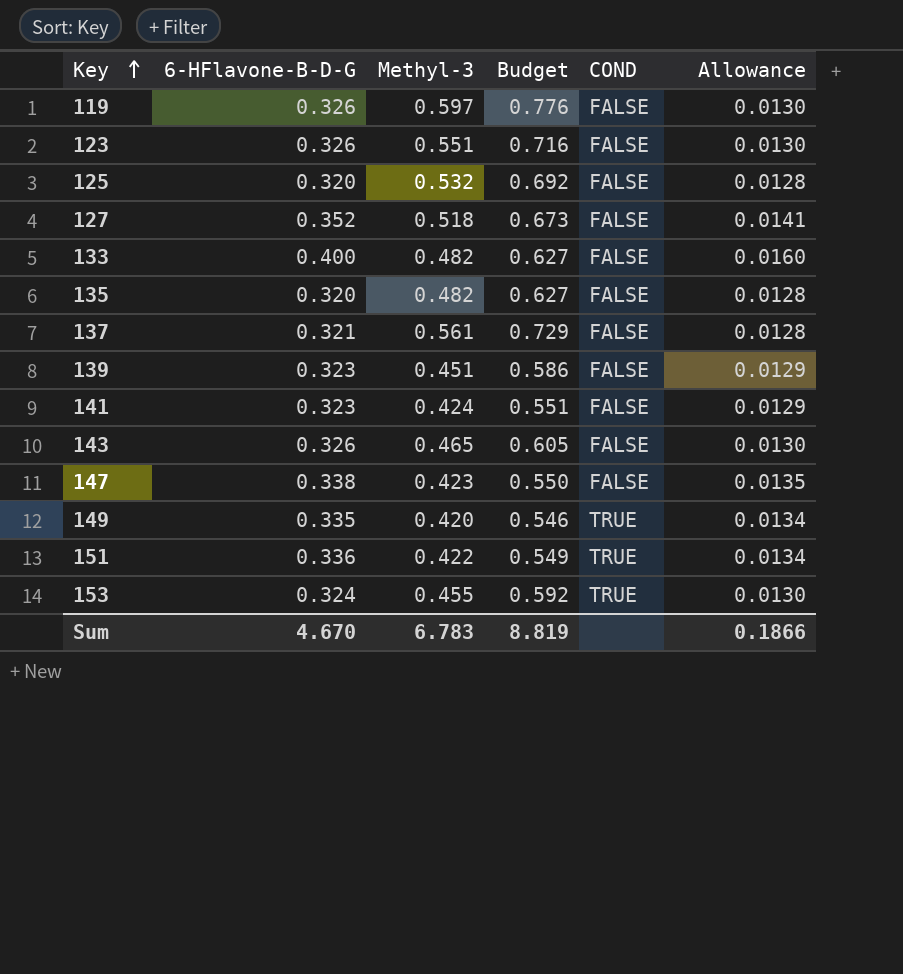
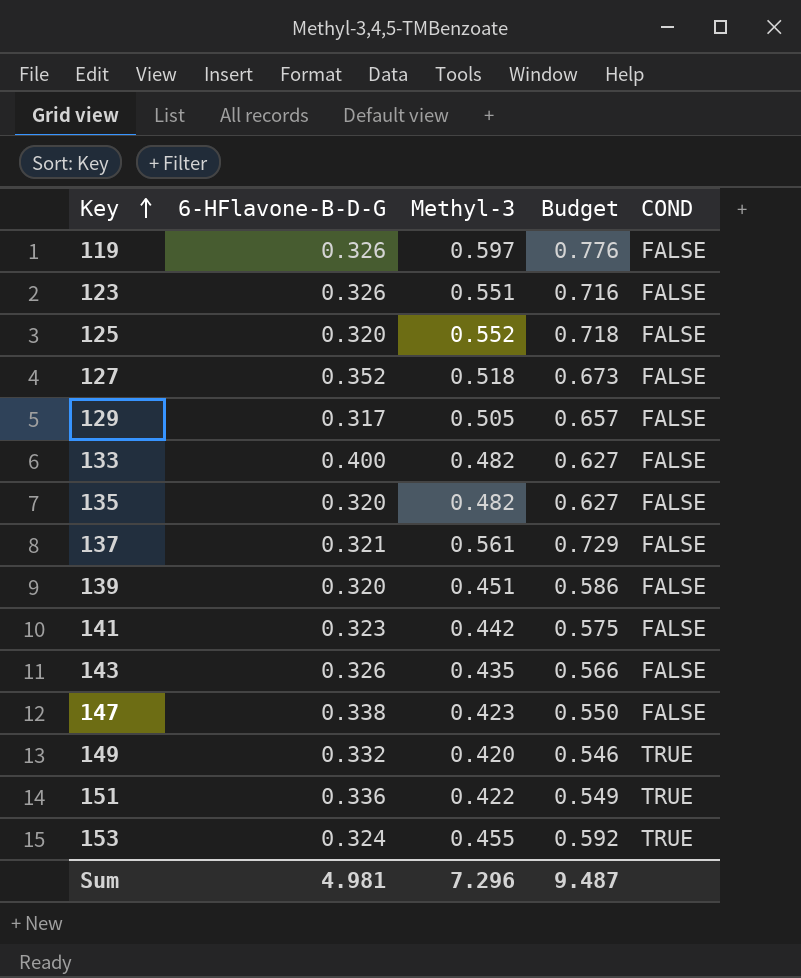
column Allowance | formula: [6-HFlavone-B-D-G] * 0.04 -> none
125 | Methyl-3: 0.532 -> 0.552
125 | Budget: 0.692 -> 0.718
row 129: none -> 0.317 | 0.505 | 0.657 | FALSE
139 | 6-HFlavone-B-D-G: 0.323 -> 0.320
141 | Methyl-3: 0.424 -> 0.442
141 | Budget: 0.551 -> 0.575
143 | Methyl-3: 0.465 -> 0.435
143 | Budget: 0.605 -> 0.566
149 | 6-HFlavone-B-D-G: 0.335 -> 0.332
Sum | 6-HFlavone-B-D-G: 4.670 -> 4.981
Sum | Methyl-3: 6.783 -> 7.296
Sum | Budget: 8.819 -> 9.487

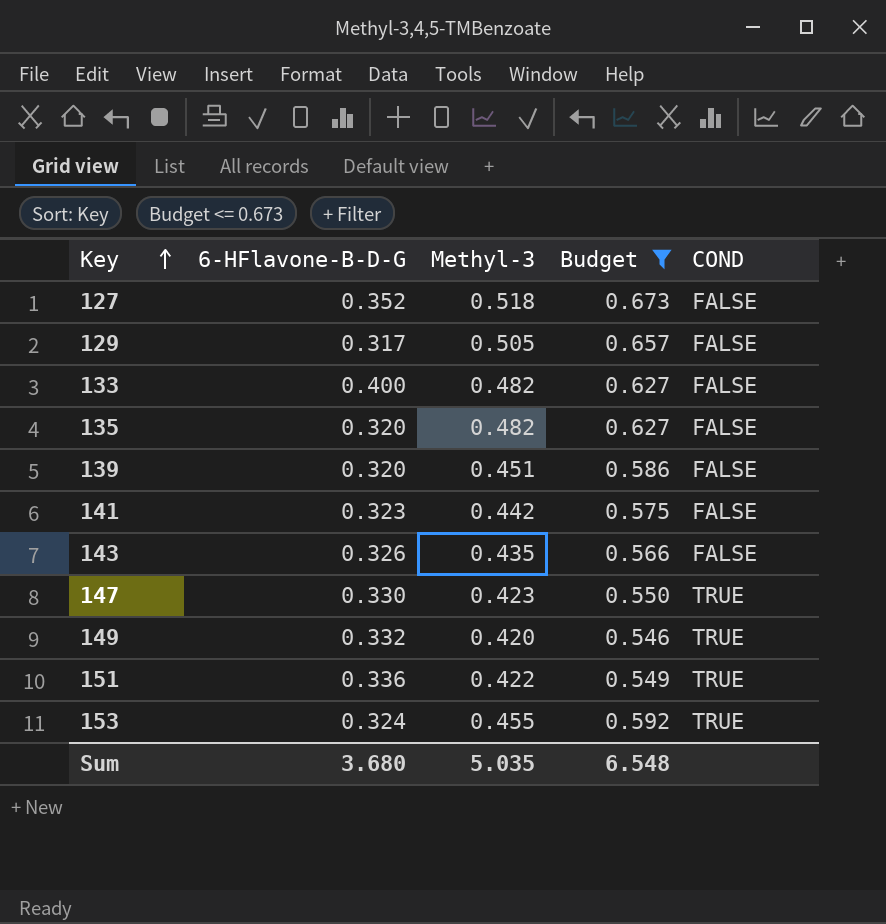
filter: none -> Budget <= 0.673
147 | 6-HFlavone-B-D-G: 0.338 -> 0.330
147 | COND: FALSE -> TRUE
Sum | 6-HFlavone-B-D-G: 4.981 -> 3.680
Sum | Methyl-3: 7.296 -> 5.035
Sum | Budget: 9.487 -> 6.548

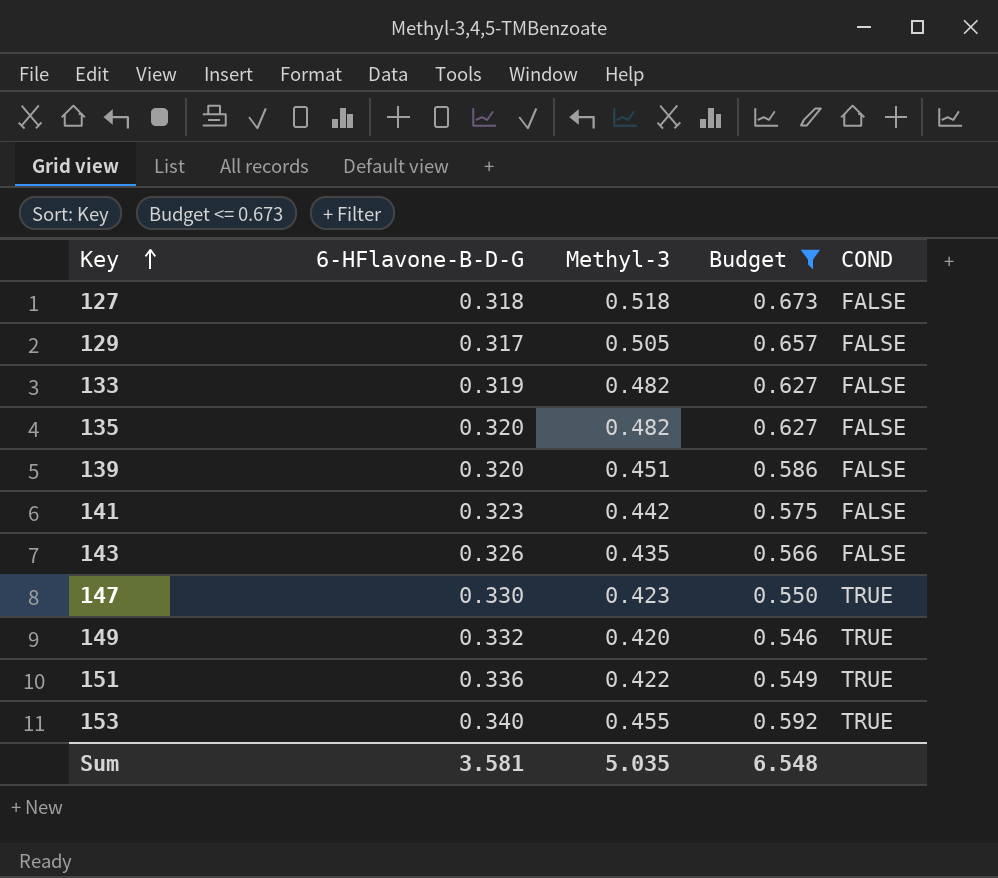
127 | 6-HFlavone-B-D-G: 0.352 -> 0.318
133 | 6-HFlavone-B-D-G: 0.400 -> 0.319
153 | 6-HFlavone-B-D-G: 0.324 -> 0.340
Sum | 6-HFlavone-B-D-G: 3.680 -> 3.581

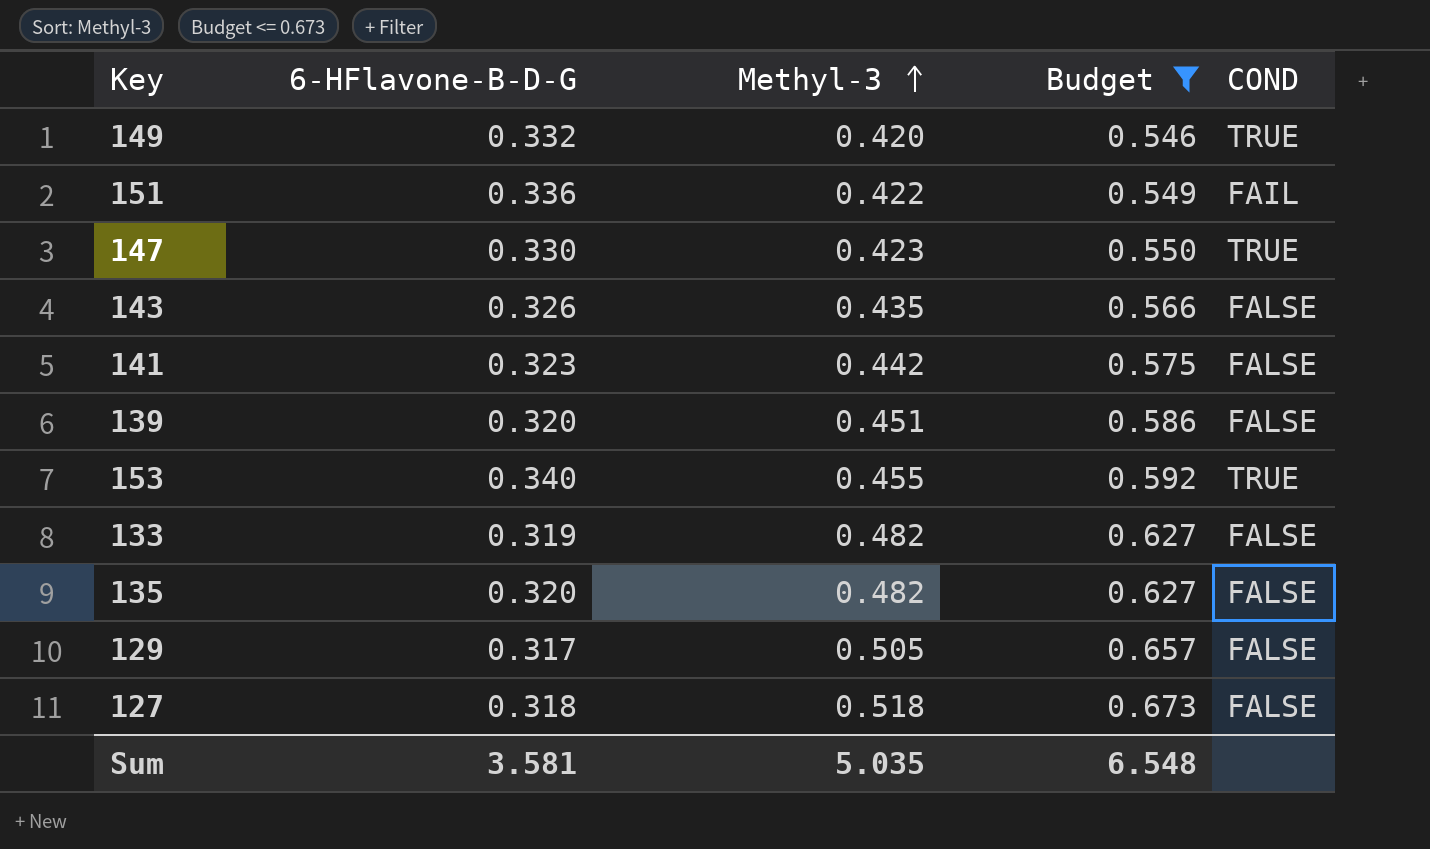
row order: Key ascending -> Methyl-3 ascending
151 | COND: TRUE -> FAIL

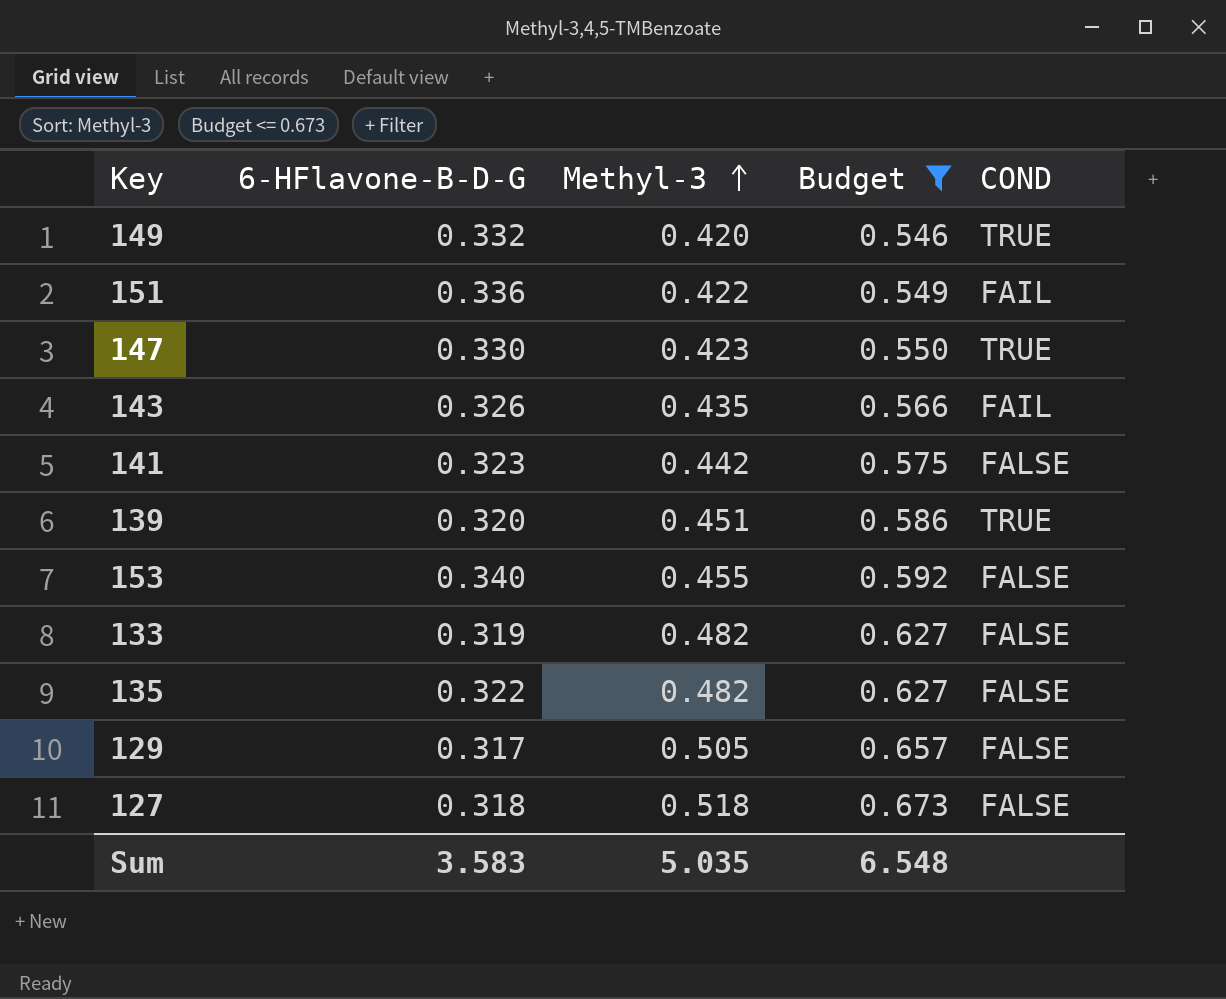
143 | COND: FALSE -> FAIL
139 | COND: FALSE -> TRUE
153 | COND: TRUE -> FALSE
135 | 6-HFlavone-B-D-G: 0.320 -> 0.322
Sum | 6-HFlavone-B-D-G: 3.581 -> 3.583

